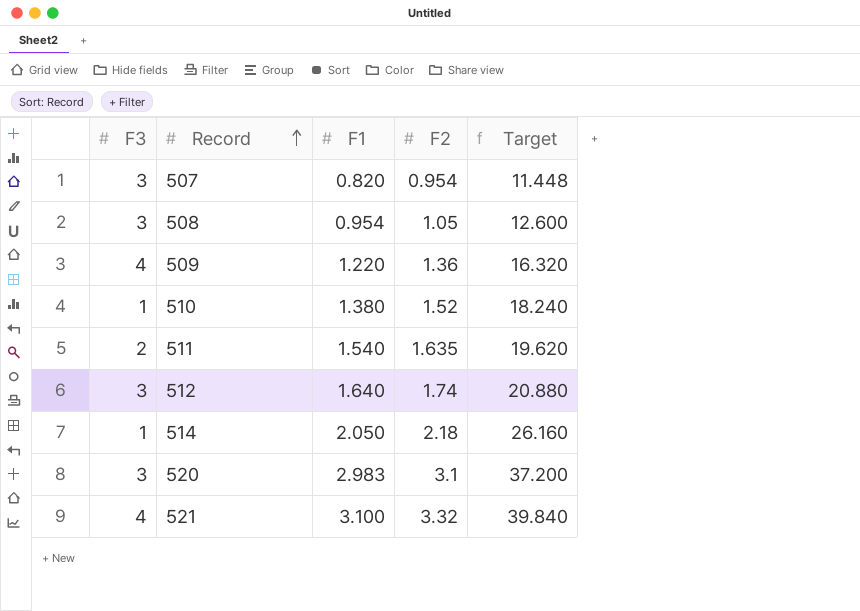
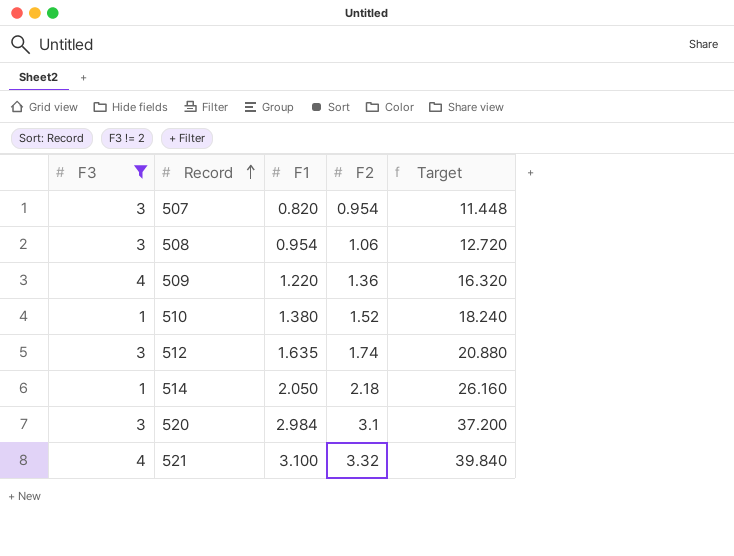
filter: none -> F3 != 2
508 | F2: 1.05 -> 1.06
508 | Target: 12.600 -> 12.720
512 | F1: 1.640 -> 1.635
520 | F1: 2.983 -> 2.984

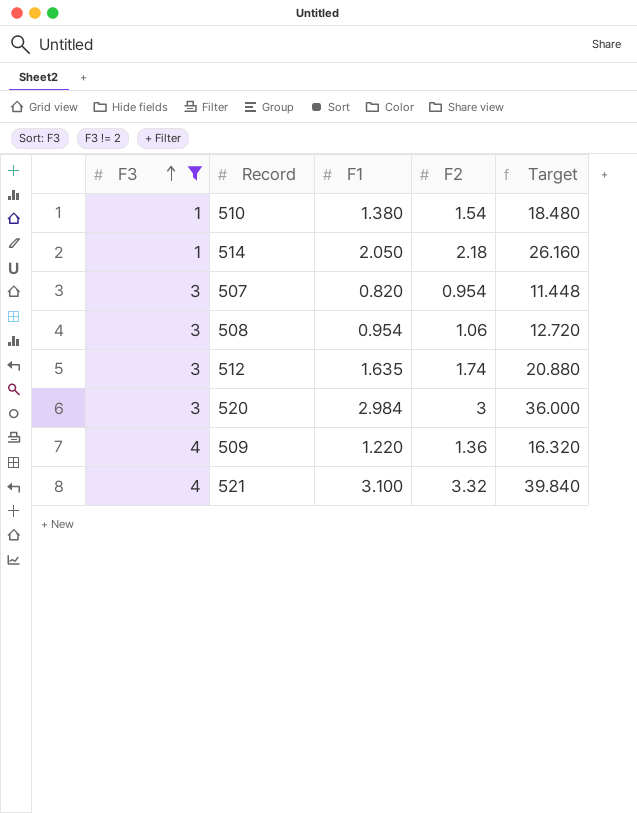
row order: Record ascending -> F3 ascending
510 | F2: 1.52 -> 1.54
510 | Target: 18.240 -> 18.480
520 | F2: 3.1 -> 3
520 | Target: 37.200 -> 36.000

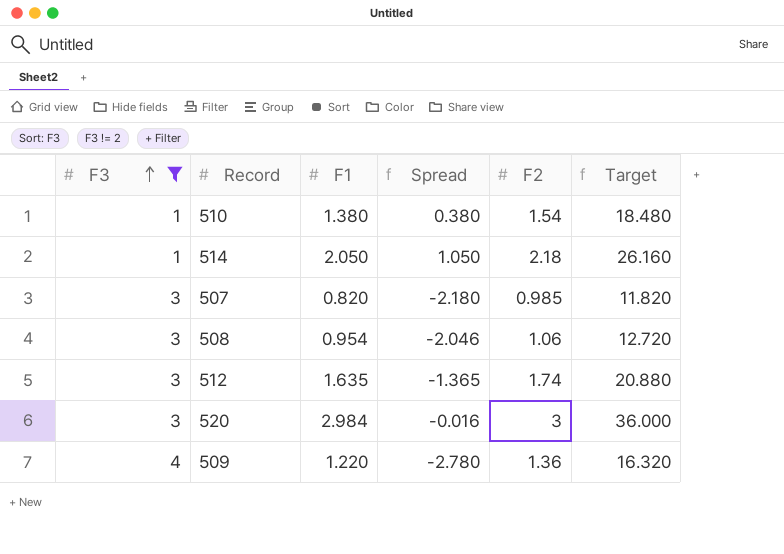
column Spread | formula: none -> [F1] - [F3]
row 521: 4 | 3.100 | 3.32 | 39.840 -> none
507 | F2: 0.954 -> 0.985
507 | Target: 11.448 -> 11.820

